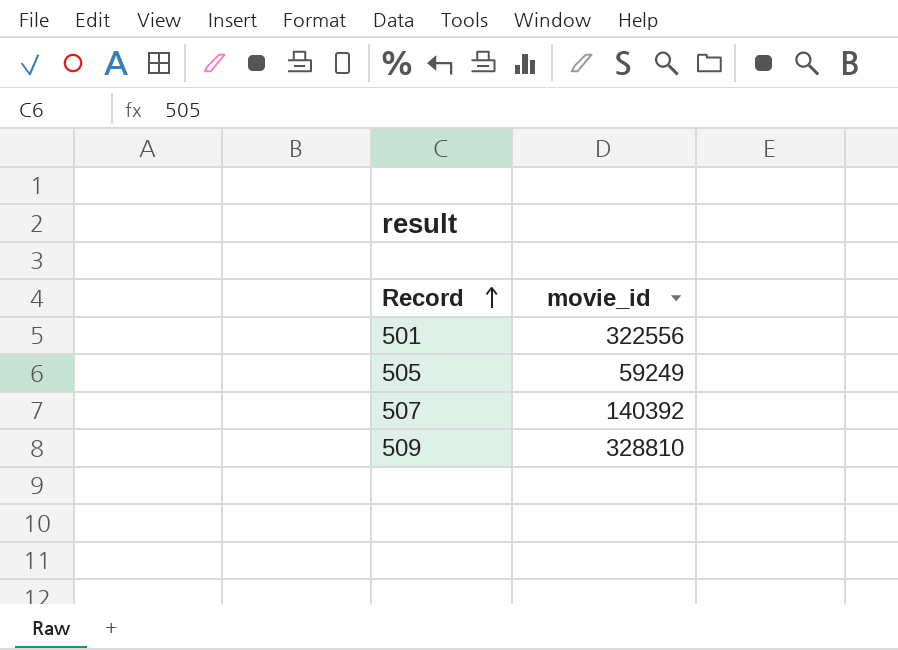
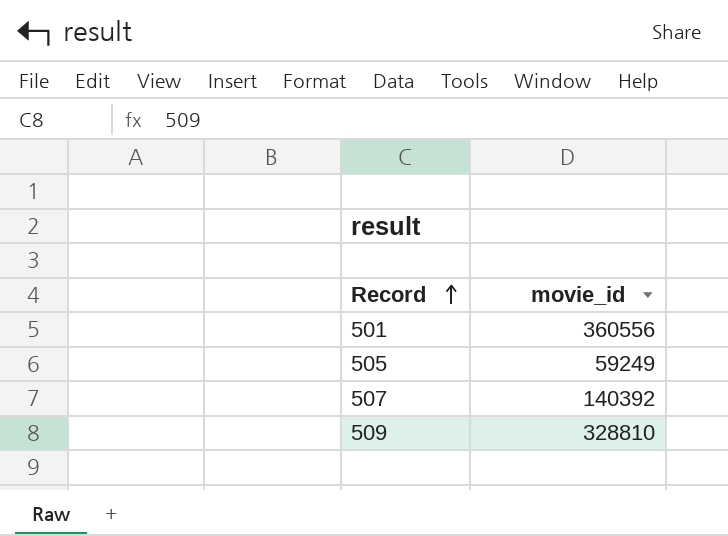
501 | movie_id: 322556 -> 360556

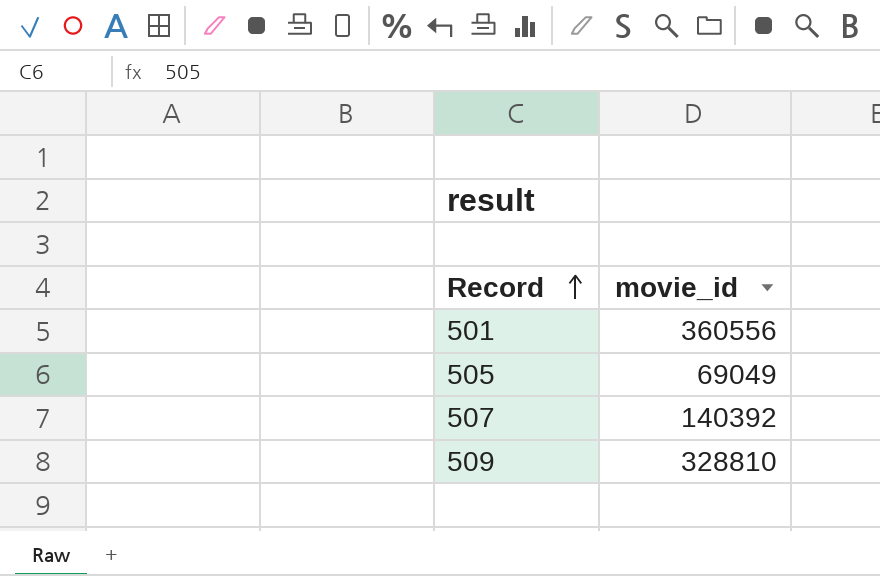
505 | movie_id: 59249 -> 69049

